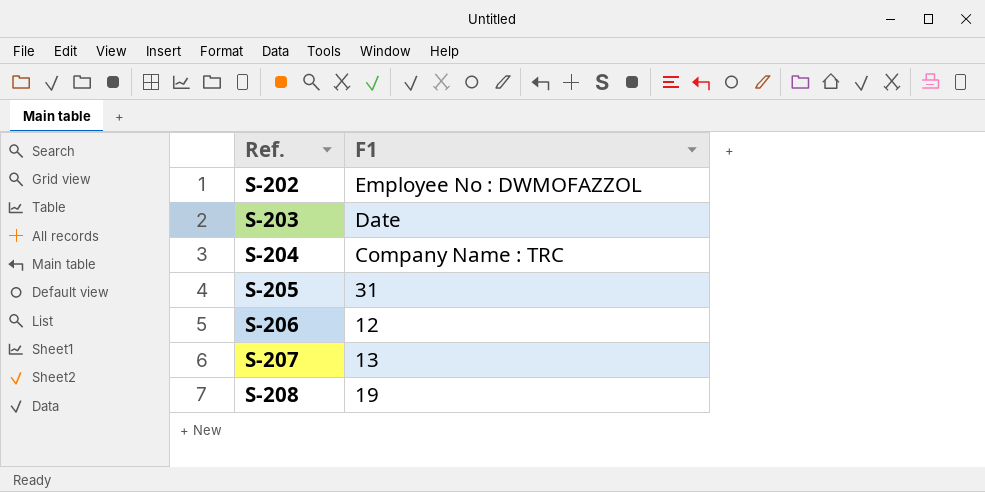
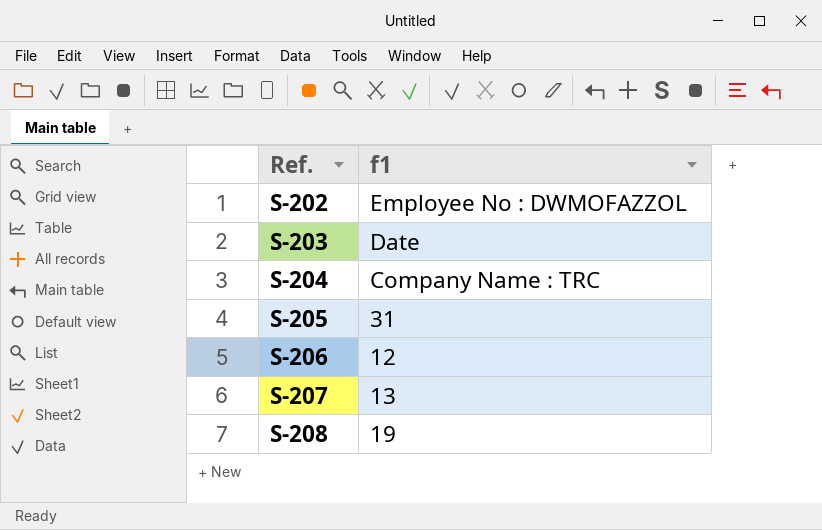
column name: F1 -> f1

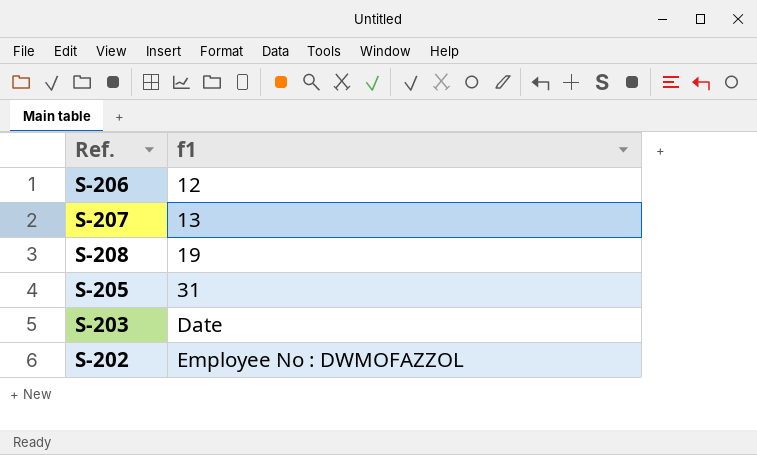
row order: Ref. ascending -> f1 ascending
row S-204: Company Name : TRC -> none

